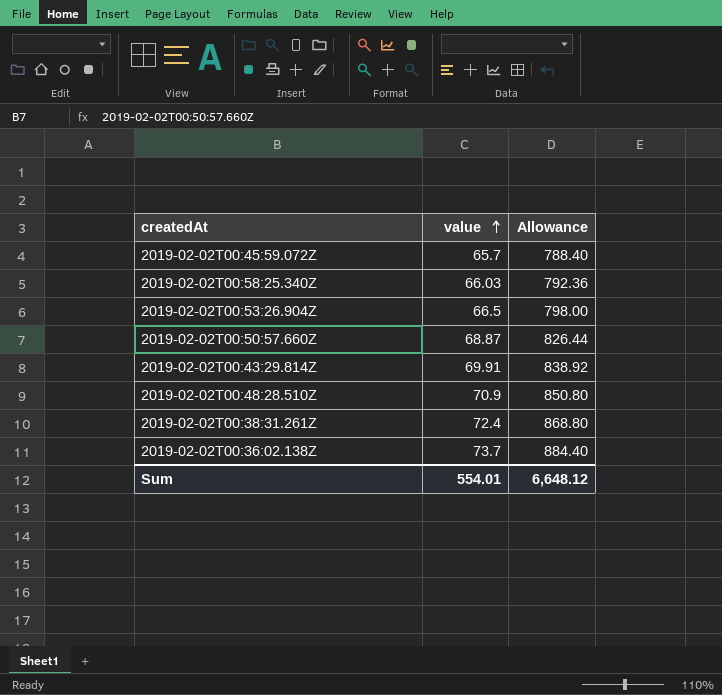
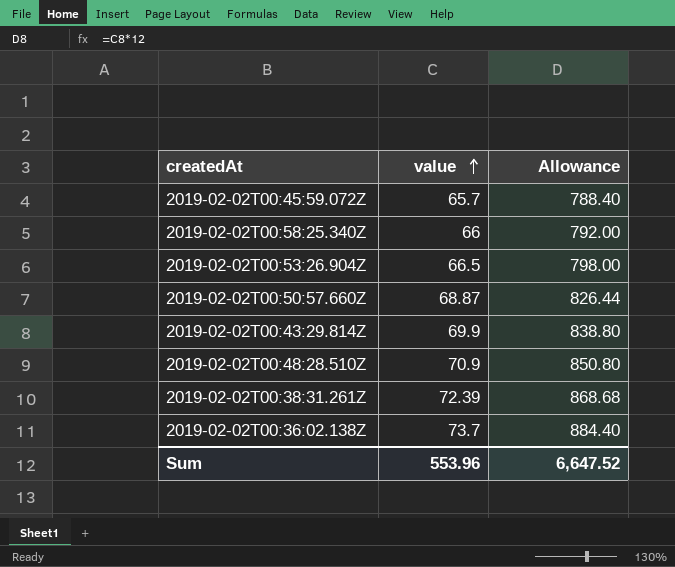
2019-02-02T00:58:25.340Z | value: 66.03 -> 66
2019-02-02T00:58:25.340Z | Allowance: 792.36 -> 792.00
2019-02-02T00:43:29.814Z | value: 69.91 -> 69.9
2019-02-02T00:43:29.814Z | Allowance: 838.92 -> 838.80
2019-02-02T00:38:31.261Z | value: 72.4 -> 72.39
2019-02-02T00:38:31.261Z | Allowance: 868.80 -> 868.68
Sum | value: 554.01 -> 553.96
Sum | Allowance: 6,648.12 -> 6,647.52

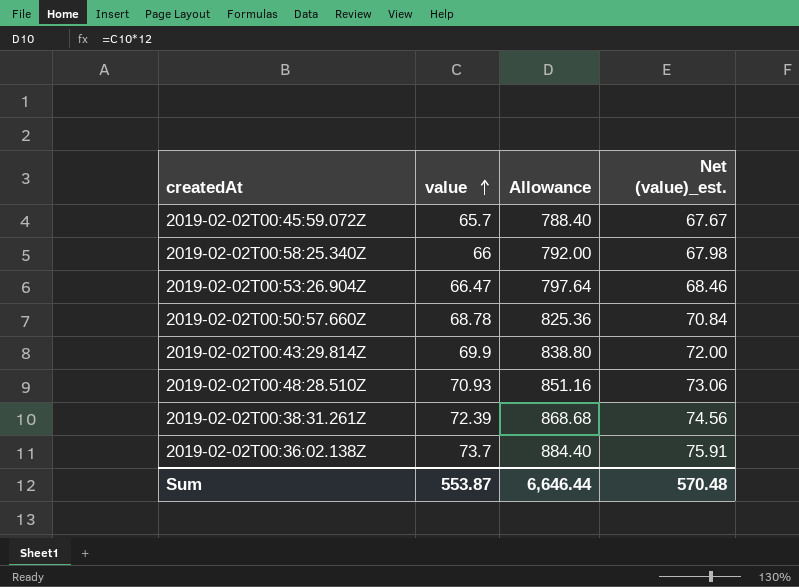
column Net (value)_est. | formula: none -> [value] * 1.03
2019-02-02T00:53:26.904Z | value: 66.5 -> 66.47
2019-02-02T00:53:26.904Z | Allowance: 798.00 -> 797.64
2019-02-02T00:50:57.660Z | value: 68.87 -> 68.78
2019-02-02T00:50:57.660Z | Allowance: 826.44 -> 825.36
2019-02-02T00:48:28.510Z | value: 70.9 -> 70.93
2019-02-02T00:48:28.510Z | Allowance: 850.80 -> 851.16
Sum | value: 553.96 -> 553.87
Sum | Allowance: 6,647.52 -> 6,646.44

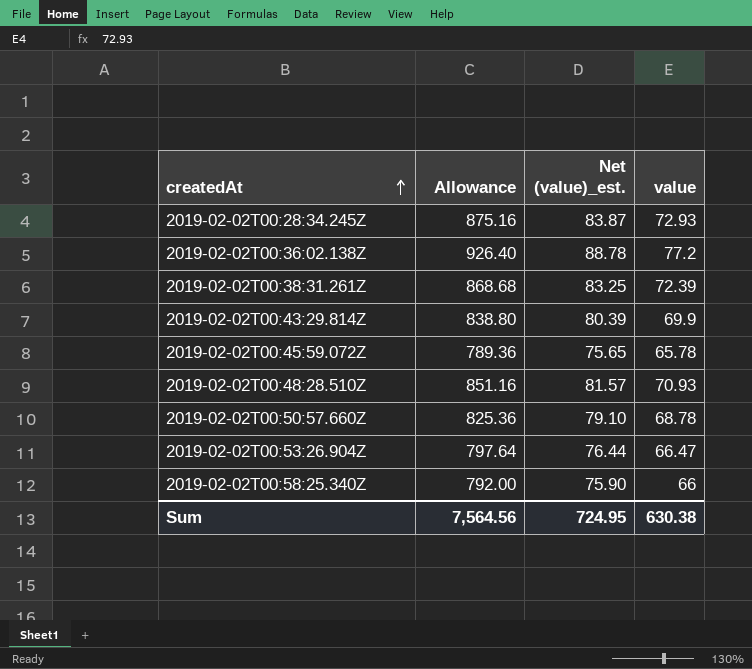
row order: value ascending -> createdAt ascending
column Net (value)_est. | formula: [value] * 1.03 -> [value] * 1.15
column value | position: 2 -> 4
row 2019-02-02T00:28:34.245Z: none -> 875.16 | 83.87 | 72.93
2019-02-02T00:36:02.138Z | Allowance: 884.40 -> 926.40
2019-02-02T00:36:02.138Z | value: 73.7 -> 77.2
2019-02-02T00:45:59.072Z | Allowance: 788.40 -> 789.36
2019-02-02T00:45:59.072Z | value: 65.7 -> 65.78
Sum | Allowance: 6,646.44 -> 7,564.56
Sum | Net (value)_est.: 570.48 -> 724.95
Sum | value: 553.87 -> 630.38

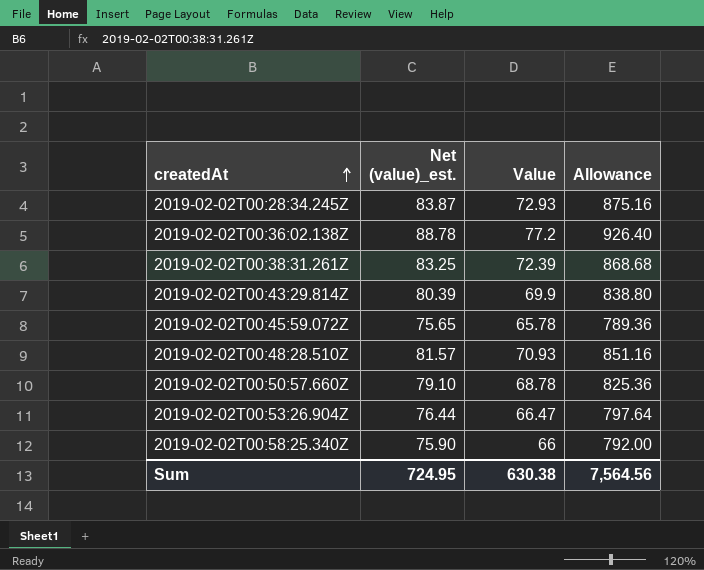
column name: value -> Value
column Allowance | position: 2 -> 4

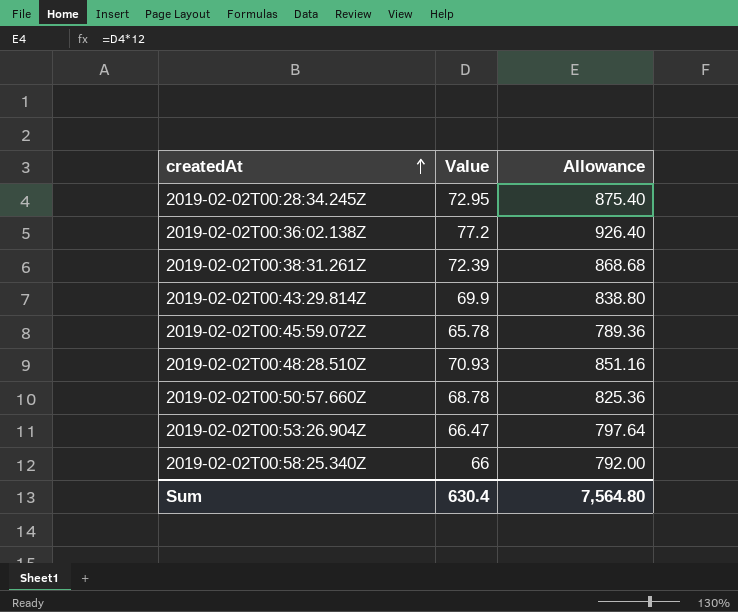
column Net (value)_est. | formula: [Value] * 1.15 -> none
2019-02-02T00:28:34.245Z | Value: 72.93 -> 72.95
2019-02-02T00:28:34.245Z | Allowance: 875.16 -> 875.40
Sum | Value: 630.38 -> 630.4
Sum | Allowance: 7,564.56 -> 7,564.80

